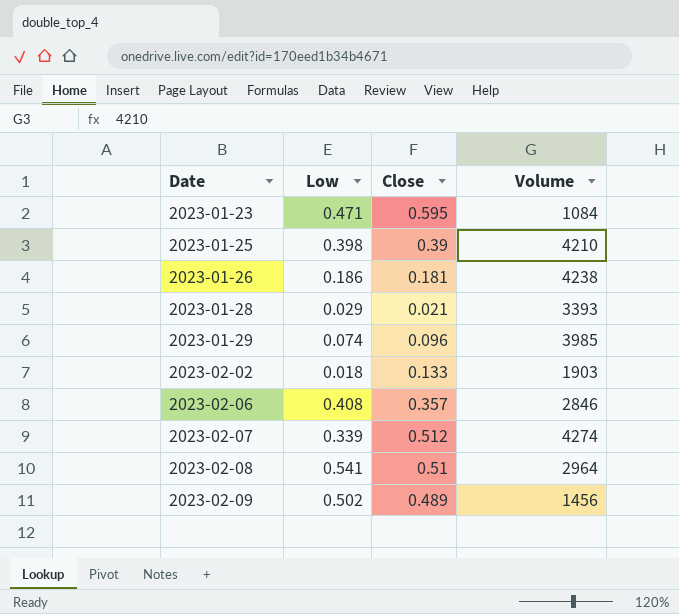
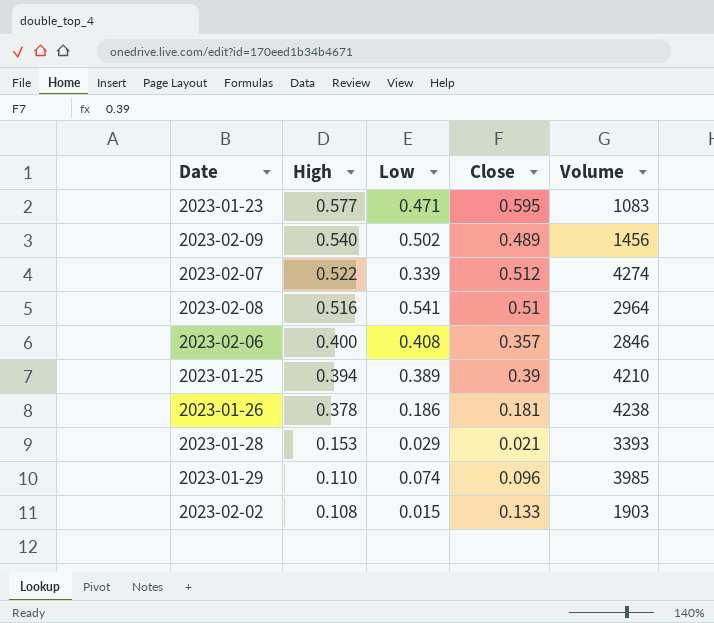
row order: Date ascending -> High descending
column High | position: none -> 2
2023-01-23 | Volume: 1084 -> 1083
2023-01-25 | Low: 0.398 -> 0.389
2023-02-02 | Low: 0.018 -> 0.015

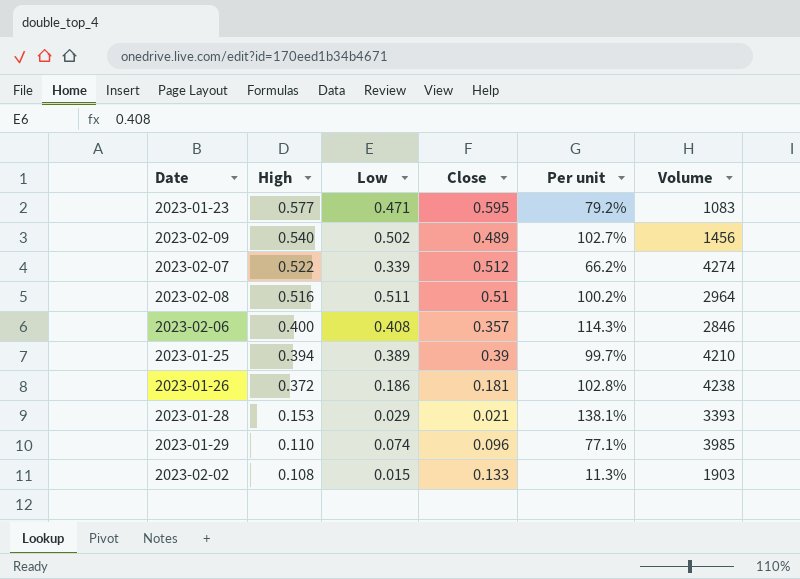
column Per unit | formula: none -> [Low] / [Close]
2023-02-08 | Low: 0.541 -> 0.511
2023-01-26 | High: 0.378 -> 0.372

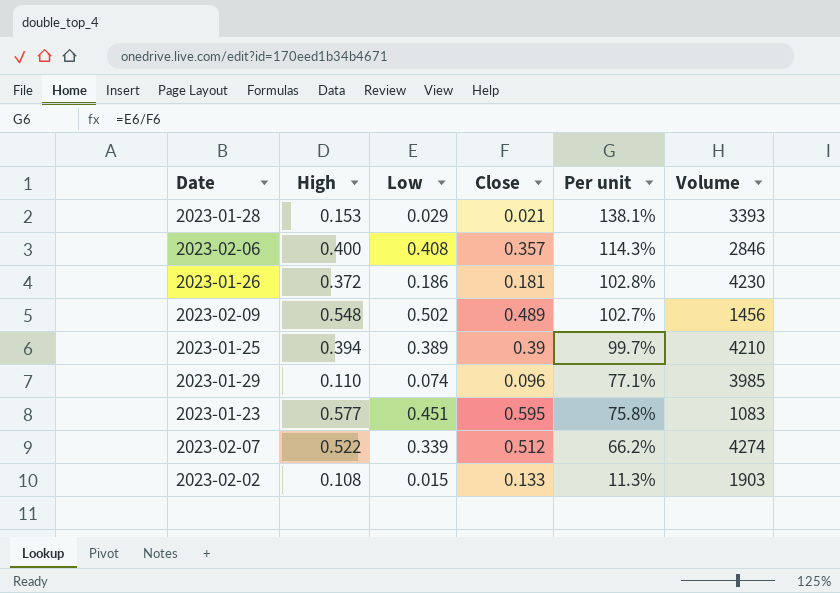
row order: High descending -> Per unit descending
row 2023-02-08: 0.516 | 0.511 | 0.51 | 100.2% | 2964 -> none
2023-01-26 | Volume: 4238 -> 4230
2023-02-09 | High: 0.540 -> 0.548
2023-01-23 | Low: 0.471 -> 0.451
2023-01-23 | Per unit: 79.2% -> 75.8%

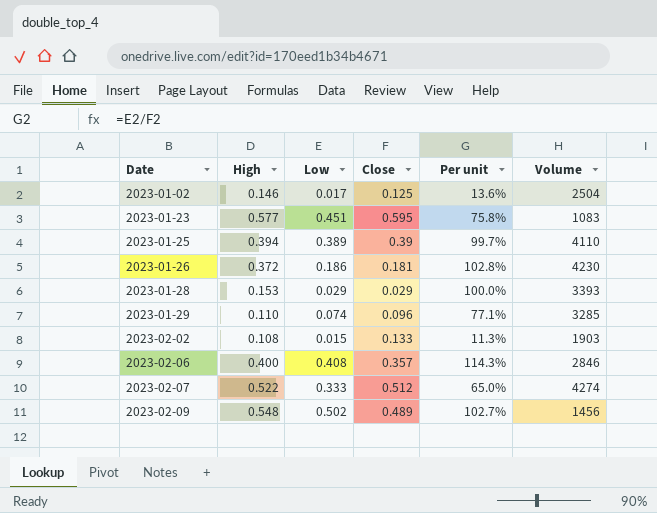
row order: Per unit descending -> Date ascending
row 2023-01-02: none -> 0.146 | 0.017 | 0.125 | 13.6% | 2504
2023-01-25 | Volume: 4210 -> 4110
2023-01-28 | Close: 0.021 -> 0.029
2023-01-28 | Per unit: 138.1% -> 100.0%
2023-01-29 | Volume: 3985 -> 3285
2023-02-07 | Low: 0.339 -> 0.333
2023-02-07 | Per unit: 66.2% -> 65.0%

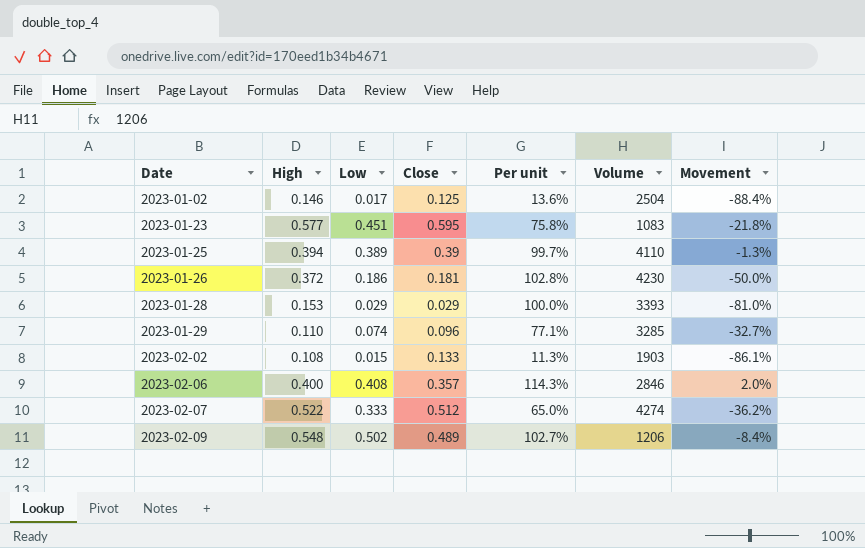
column Movement | formula: none -> ([Low] - [High]) / [High]
2023-02-09 | Volume: 1456 -> 1206

